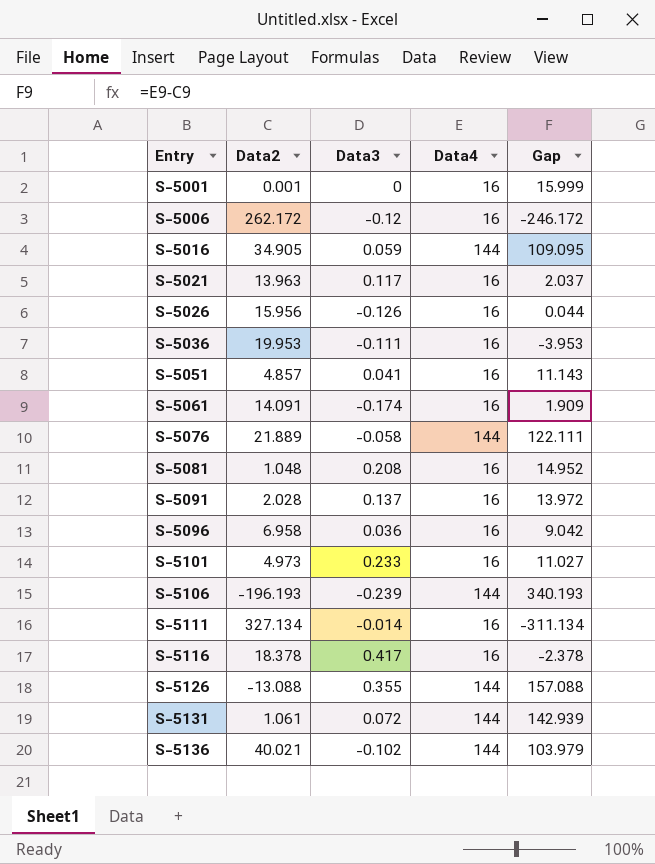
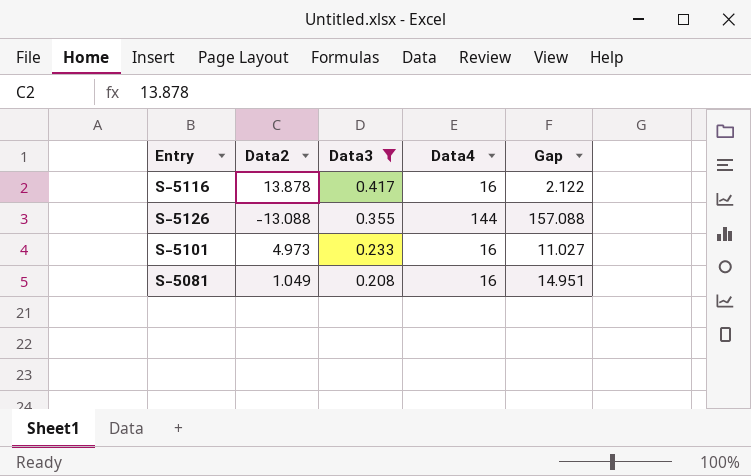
filter: none -> Data3 >= 0.208
row order: Entry ascending -> Data3 descending
S-5116 | Data2: 18.378 -> 13.878
S-5116 | Gap: -2.378 -> 2.122
S-5081 | Data2: 1.048 -> 1.049
S-5081 | Gap: 14.952 -> 14.951

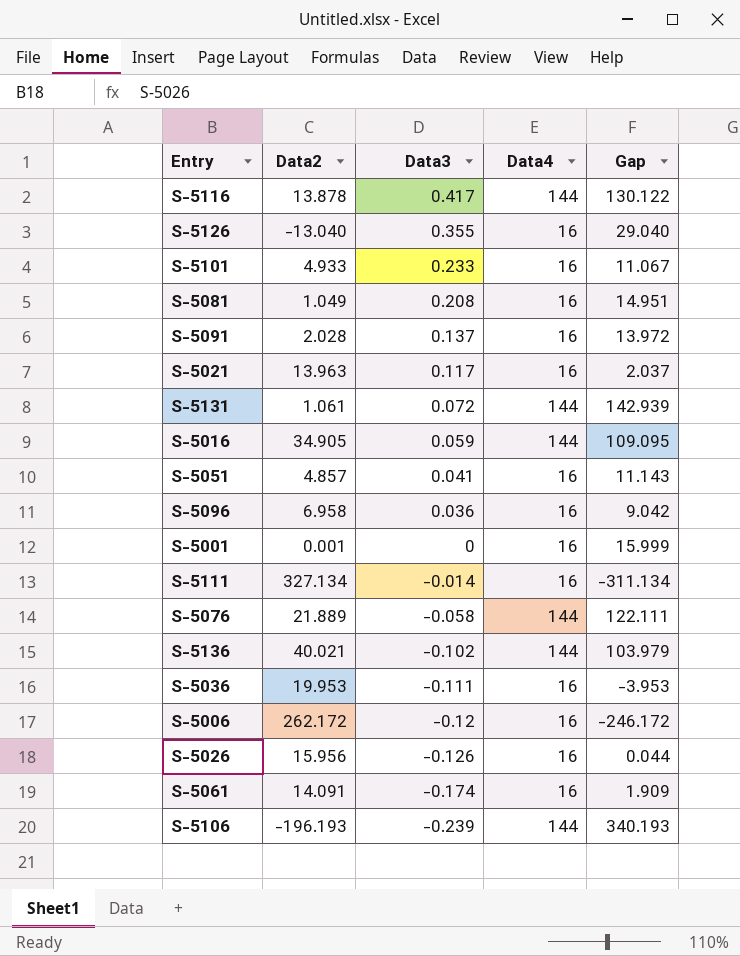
filter: Data3 >= 0.208 -> none
S-5116 | Data4: 16 -> 144
S-5116 | Gap: 2.122 -> 130.122
S-5126 | Data2: -13.088 -> -13.040
S-5126 | Data4: 144 -> 16
S-5126 | Gap: 157.088 -> 29.040
S-5101 | Data2: 4.973 -> 4.933
S-5101 | Gap: 11.027 -> 11.067

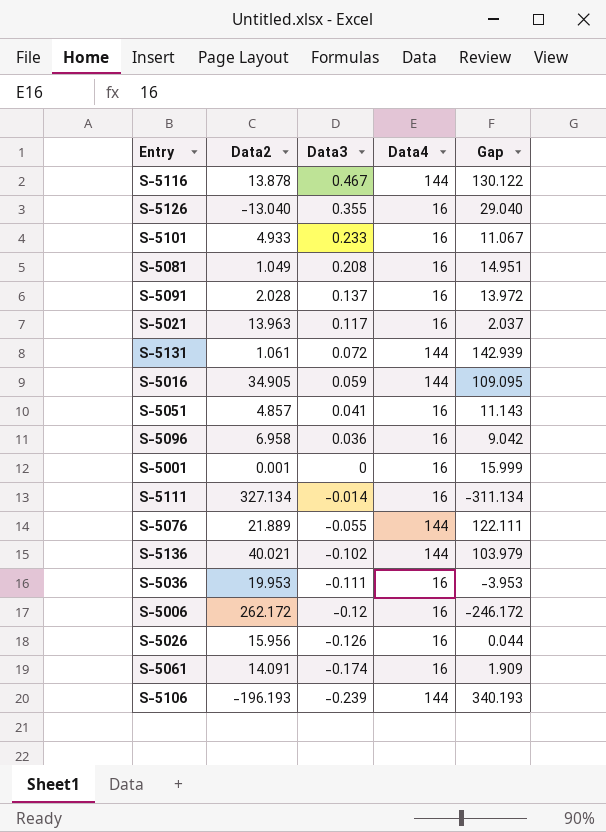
S-5116 | Data3: 0.417 -> 0.467
S-5076 | Data3: -0.058 -> -0.055

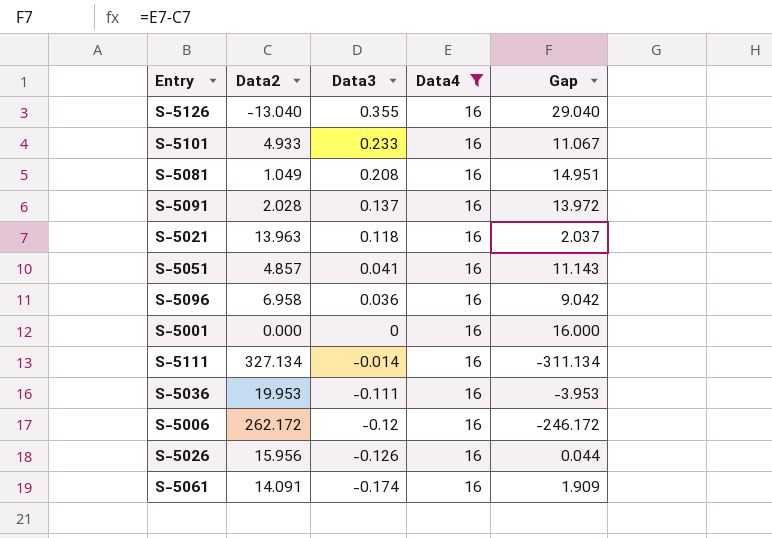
filter: none -> Data4 = 16
S-5021 | Data3: 0.117 -> 0.118
S-5001 | Data2: 0.001 -> 0.000
S-5001 | Gap: 15.999 -> 16.000

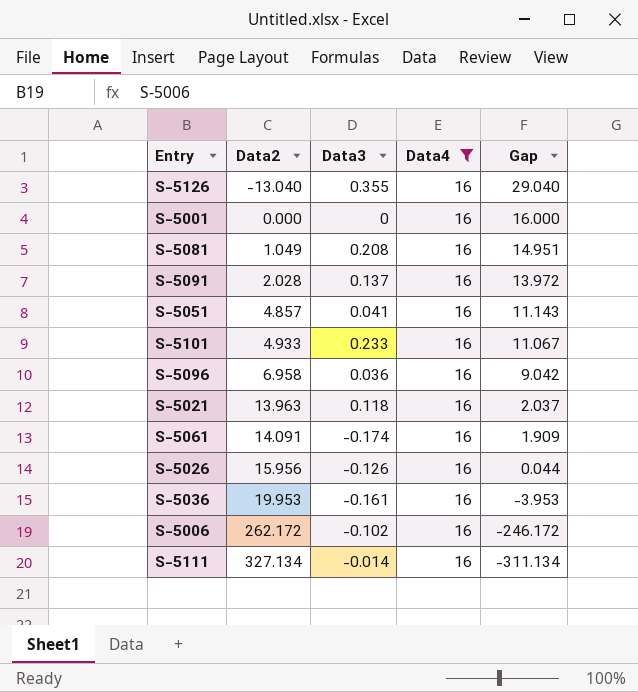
row order: Data3 descending -> Data2 ascending
S-5036 | Data3: -0.111 -> -0.161
S-5006 | Data3: -0.12 -> -0.102

